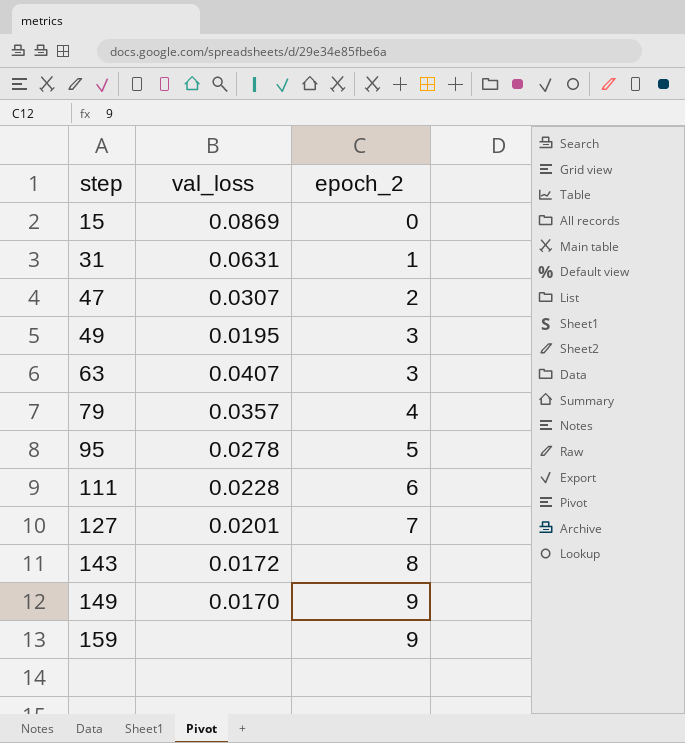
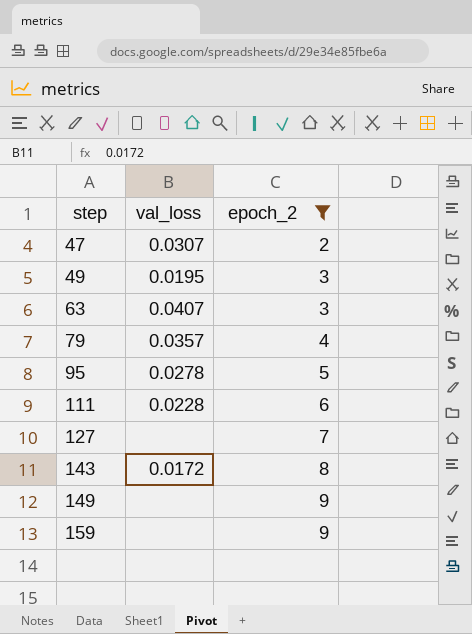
filter: none -> epoch_2 >= 2
127 | val_loss: 0.0201 -> none
149 | val_loss: 0.0170 -> none

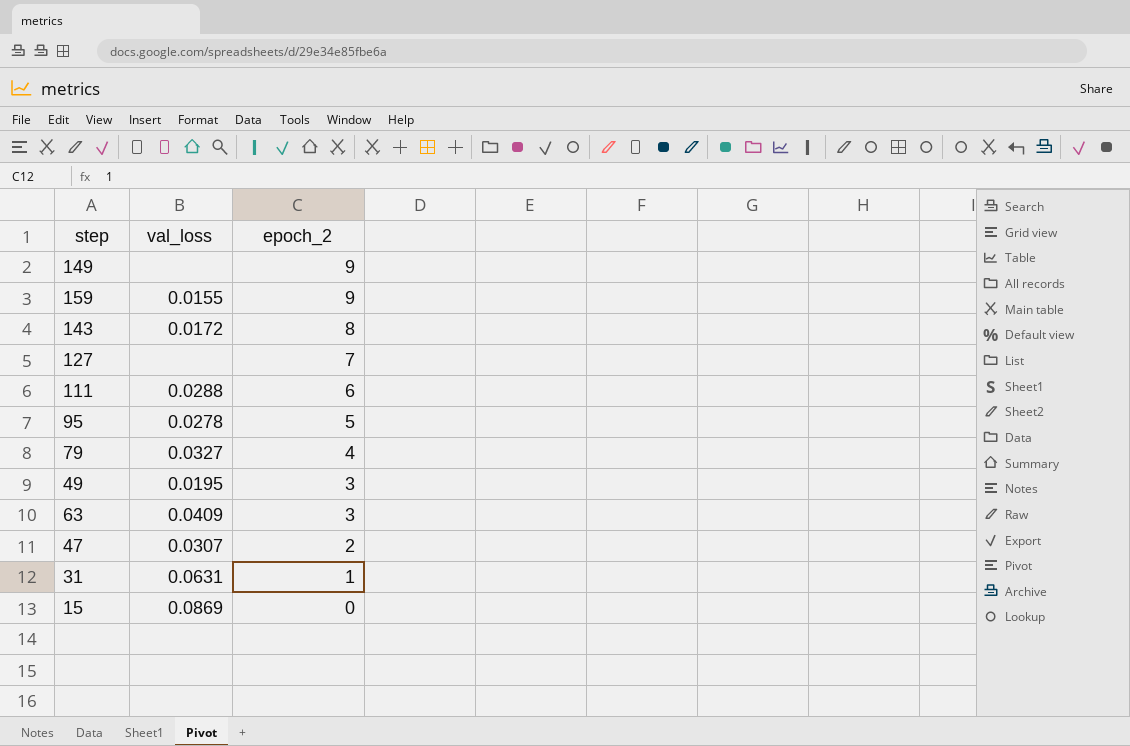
filter: epoch_2 >= 2 -> none
row order: step ascending -> epoch_2 descending
159 | val_loss: none -> 0.0155
111 | val_loss: 0.0228 -> 0.0288
79 | val_loss: 0.0357 -> 0.0327
63 | val_loss: 0.0407 -> 0.0409

